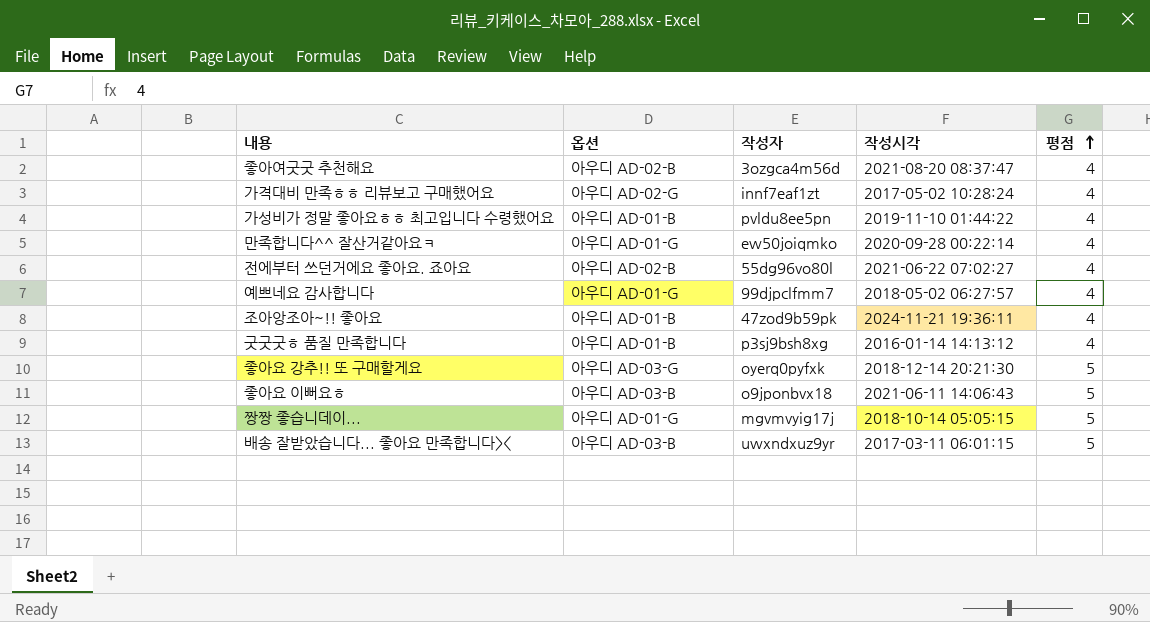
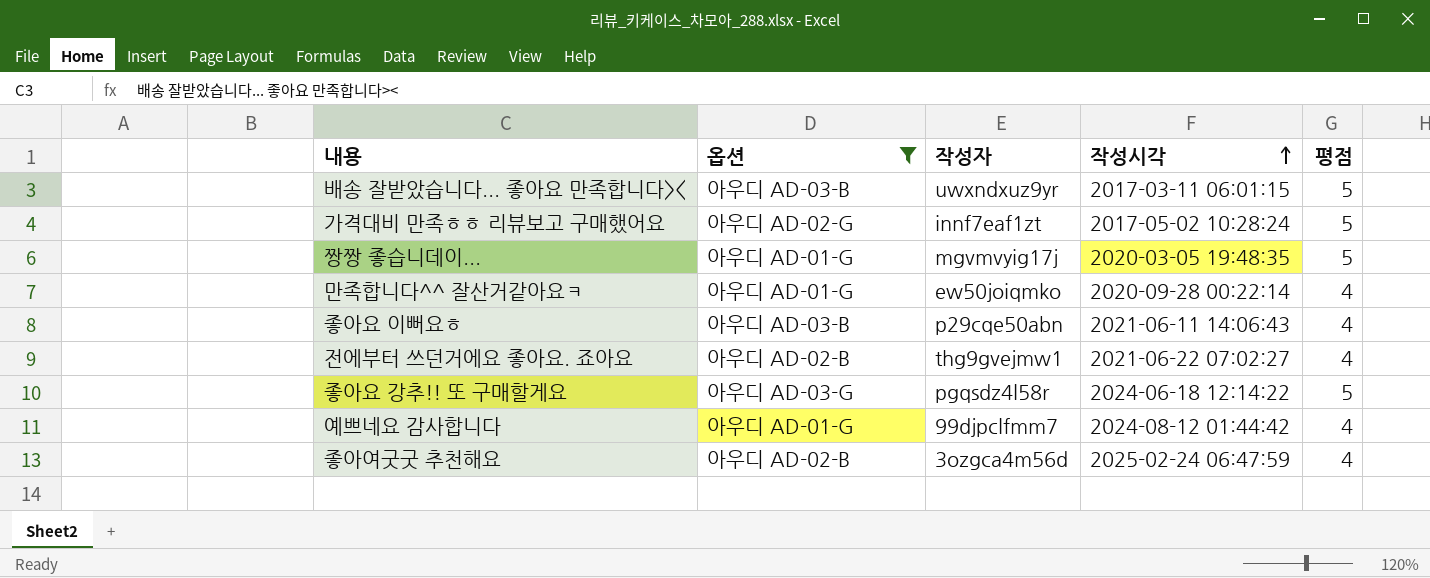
filter: none -> 옵션 != 아우디 AD-01-B
row order: 평점 ascending -> 작성시각 ascending
가격대비 만족ㅎㅎ 리뷰보고 구매했어요 | 평점: 4 -> 5
짱짱 좋습니데이... | 작성시각: 2018-10-14 05:05:15 -> 2020-03-05 19:48:35
좋아요 이뻐요ㅎ | 작성자: o9jponbvx18 -> p29cqe50abn
좋아요 이뻐요ㅎ | 평점: 5 -> 4
전에부터 쓰던거에요 좋아요. 죠아요 | 작성자: 55dg96vo80l -> thg9gvejmw1
좋아요 강추!! 또 구매할게요 | 작성자: oyerq0pyfxk -> pgqsdz4l58r
좋아요 강추!! 또 구매할게요 | 작성시각: 2018-12-14 20:21:30 -> 2024-06-18 12:14:22
예쁘네요 감사합니다 | 작성시각: 2018-05-02 06:27:57 -> 2024-08-12 01:44:42
좋아여굿굿 추천해요 | 작성시각: 2021-08-20 08:37:47 -> 2025-02-24 06:47:59

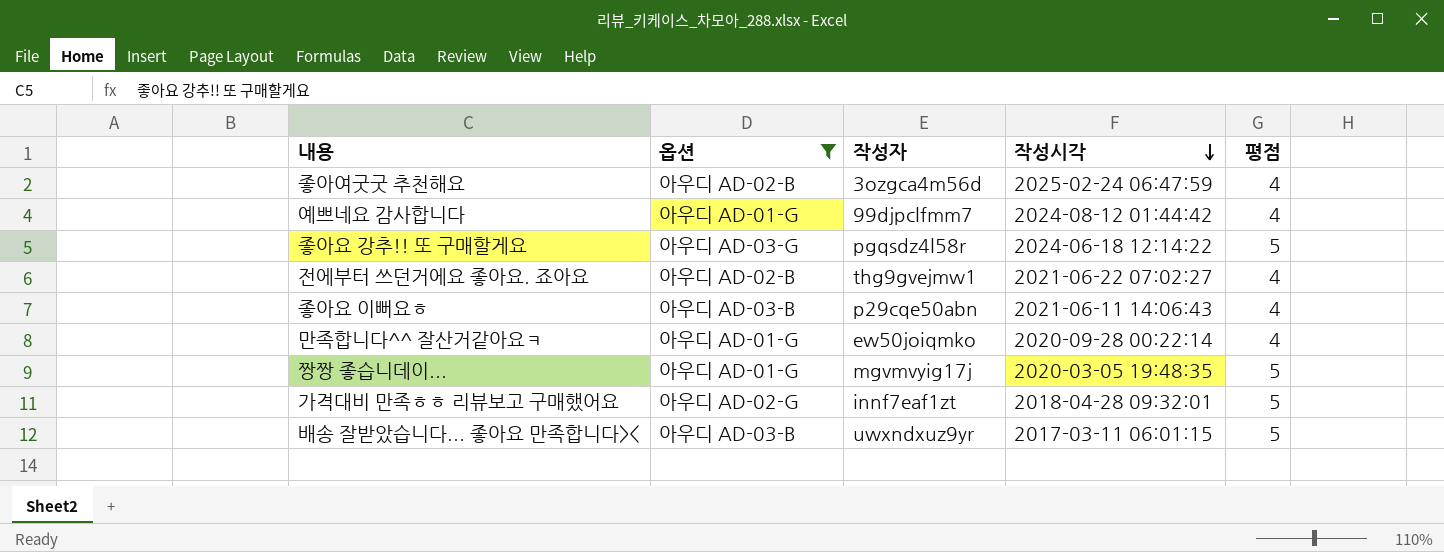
row order: 작성시각 ascending -> 작성시각 descending
가격대비 만족ㅎㅎ 리뷰보고 구매했어요 | 작성시각: 2017-05-02 10:28:24 -> 2018-04-28 09:32:01

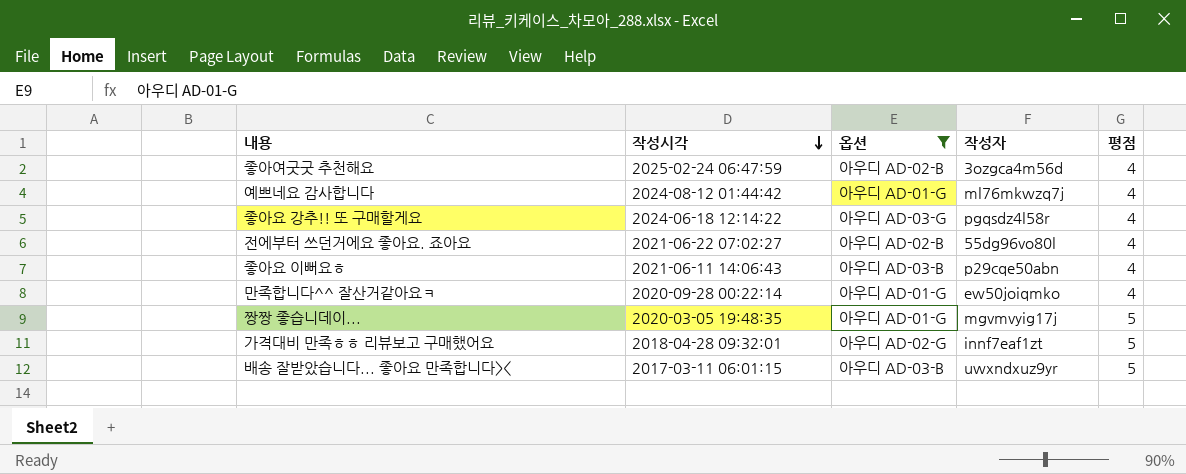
column 작성시각 | position: 4 -> 2
예쁘네요 감사합니다 | 작성자: 99djpclfmm7 -> ml76mkwzq7j
좋아요 강추!! 또 구매할게요 | 평점: 5 -> 4
전에부터 쓰던거에요 좋아요. 죠아요 | 작성자: thg9gvejmw1 -> 55dg96vo80l

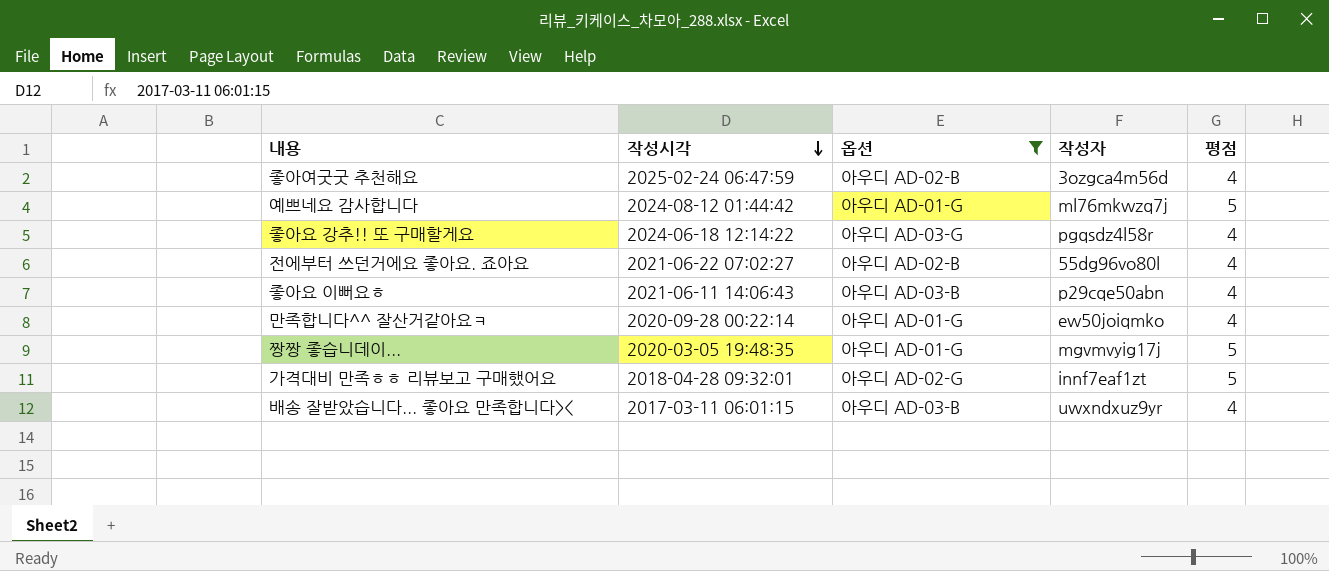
예쁘네요 감사합니다 | 평점: 4 -> 5
배송 잘받았습니다... 좋아요 만족합니다>< | 평점: 5 -> 4

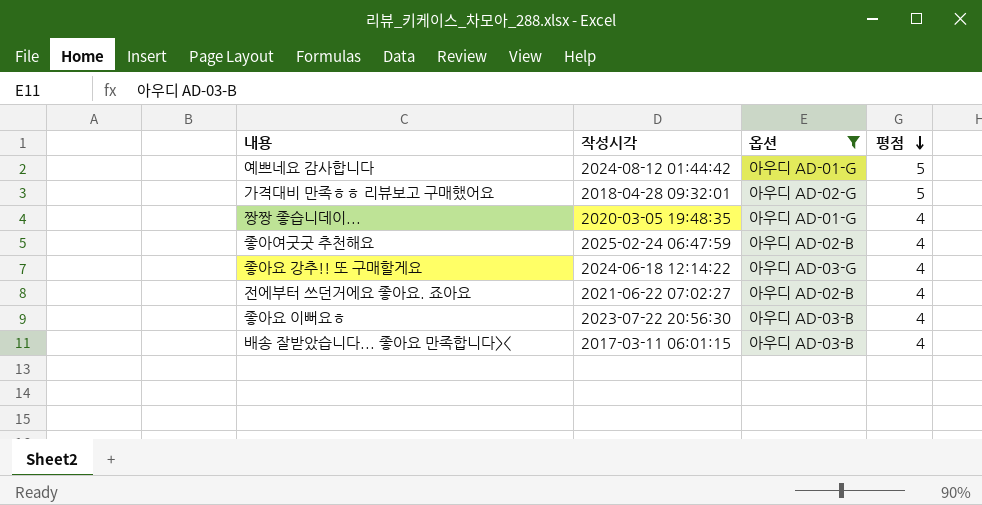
row order: 작성시각 descending -> 평점 descending
column 작성자 | position: 4 -> none
row 만족합니다^^ 잘산거같아요ㅋ: 2020-09-28 00:22:14 | 아우디 AD-01-G | ew50joiqmko | 4 -> none
짱짱 좋습니데이... | 평점: 5 -> 4
좋아요 이뻐요ㅎ | 작성시각: 2021-06-11 14:06:43 -> 2023-07-22 20:56:30

